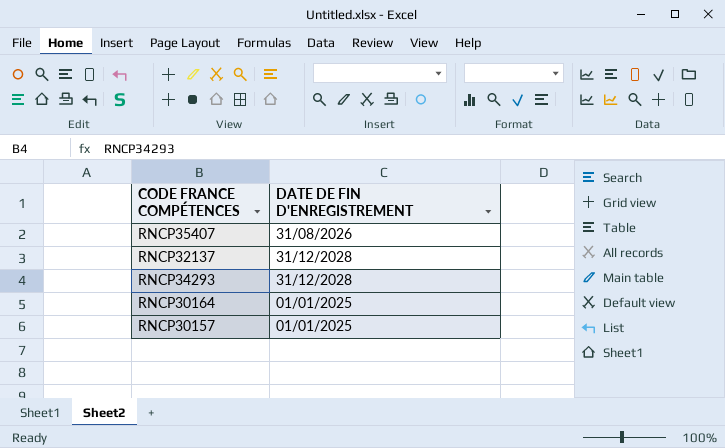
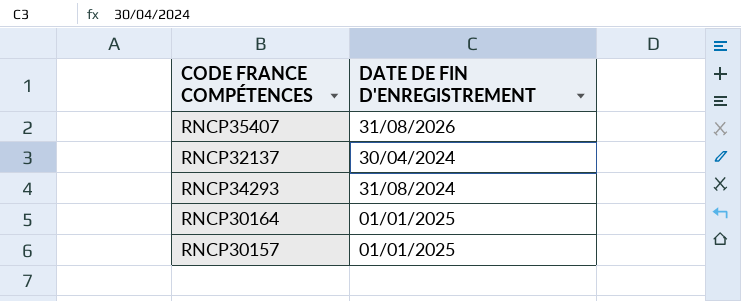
RNCP32137 | DATE DE FIN D'ENREGISTREMENT: 31/12/2028 -> 30/04/2024
RNCP34293 | DATE DE FIN D'ENREGISTREMENT: 31/12/2028 -> 31/08/2024

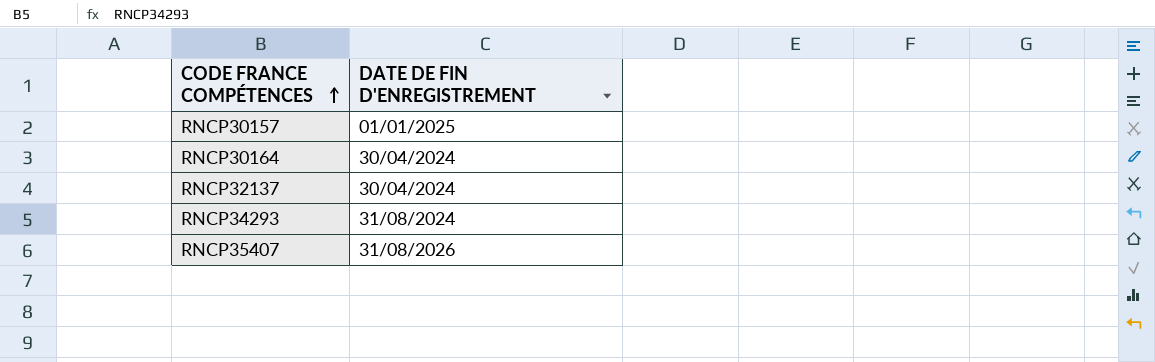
row order: none -> CODE FRANCE COMPÉTENCES ascending
RNCP30164 | DATE DE FIN D'ENREGISTREMENT: 01/01/2025 -> 30/04/2024

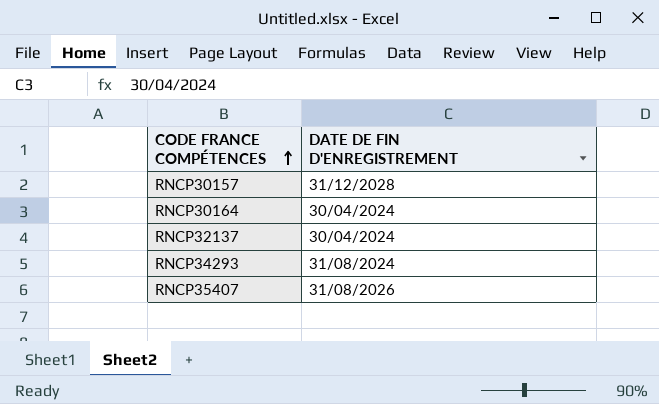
RNCP30157 | DATE DE FIN D'ENREGISTREMENT: 01/01/2025 -> 31/12/2028

